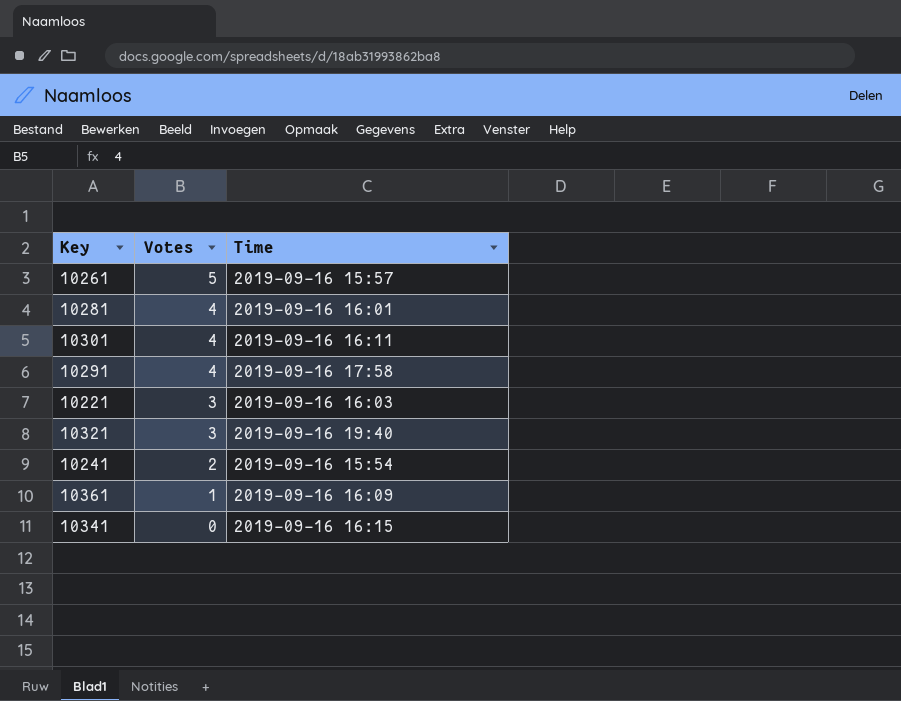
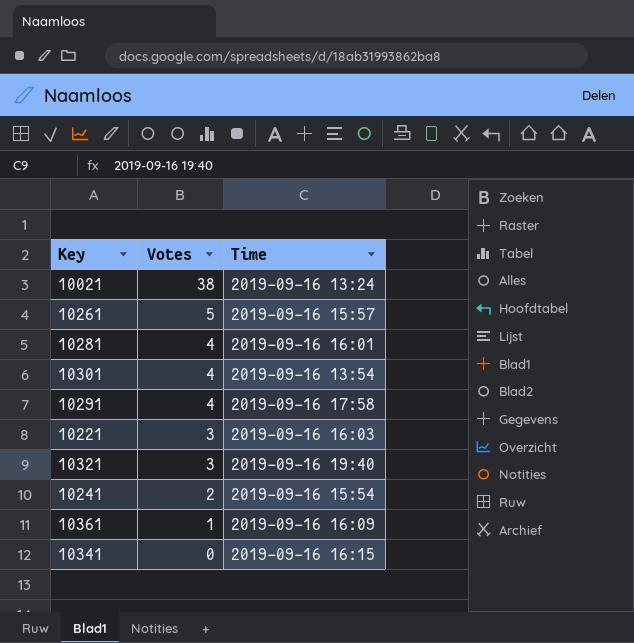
row 10021: none -> 38 | 2019-09-16 13:24
10301 | Time: 2019-09-16 16:11 -> 2019-09-16 13:54

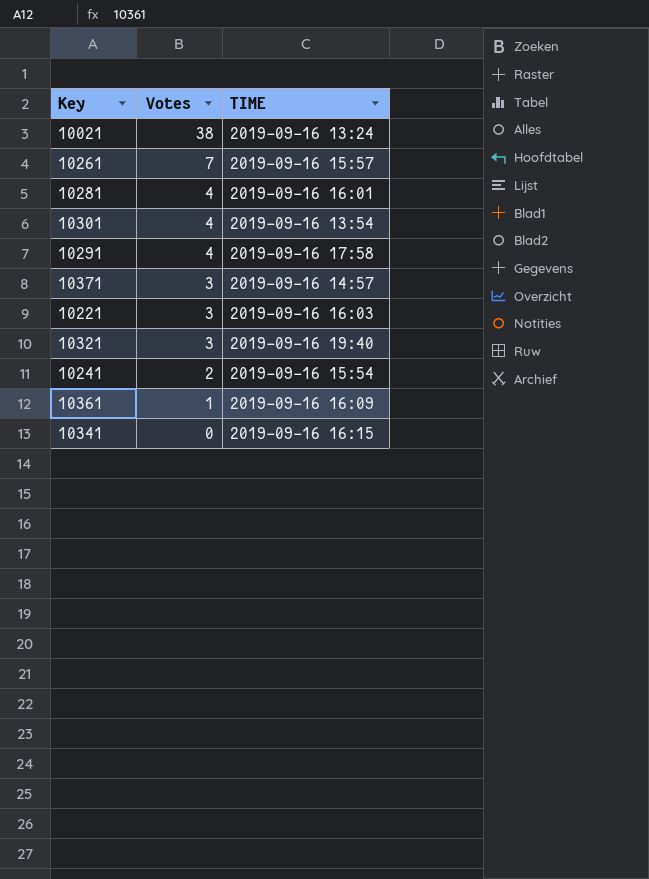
column name: Time -> TIME
10261 | Votes: 5 -> 7
row 10371: none -> 3 | 2019-09-16 14:57

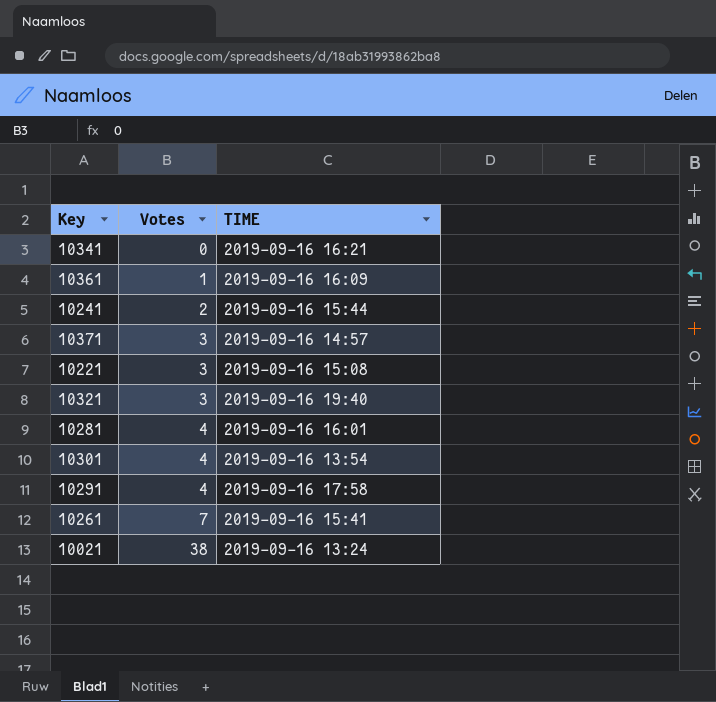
row order: Votes descending -> Votes ascending
10341 | TIME: 2019-09-16 16:15 -> 2019-09-16 16:21
10241 | TIME: 2019-09-16 15:54 -> 2019-09-16 15:44
10221 | TIME: 2019-09-16 16:03 -> 2019-09-16 15:08
10261 | TIME: 2019-09-16 15:57 -> 2019-09-16 15:41

